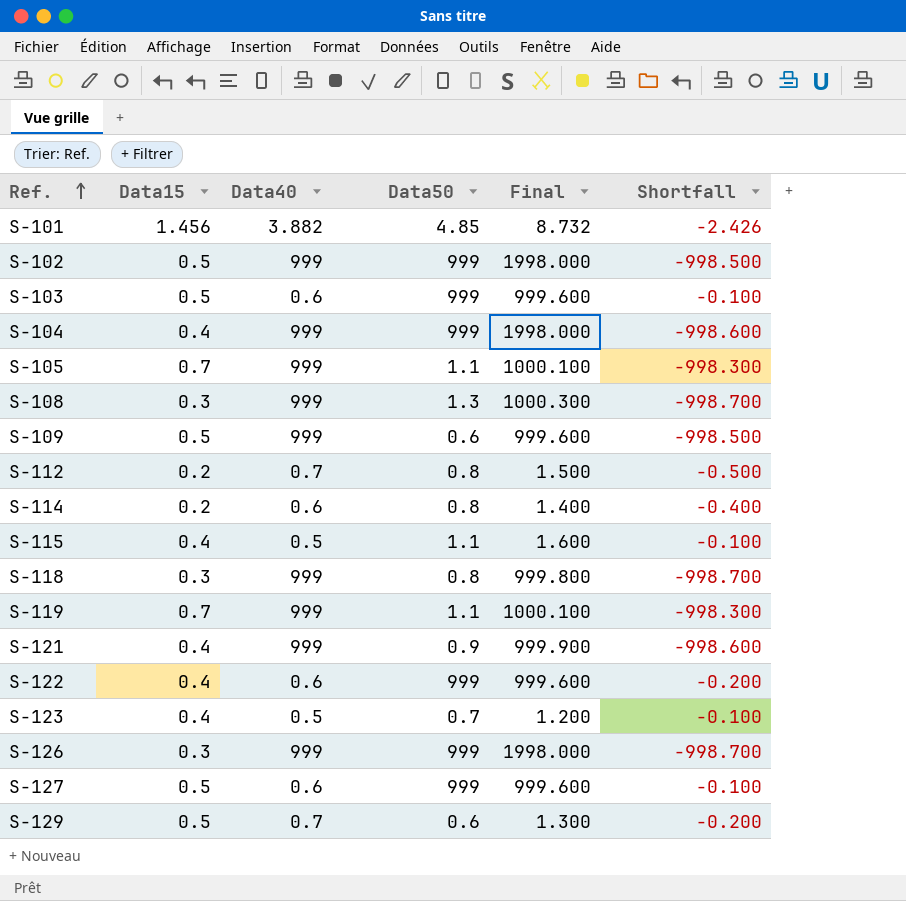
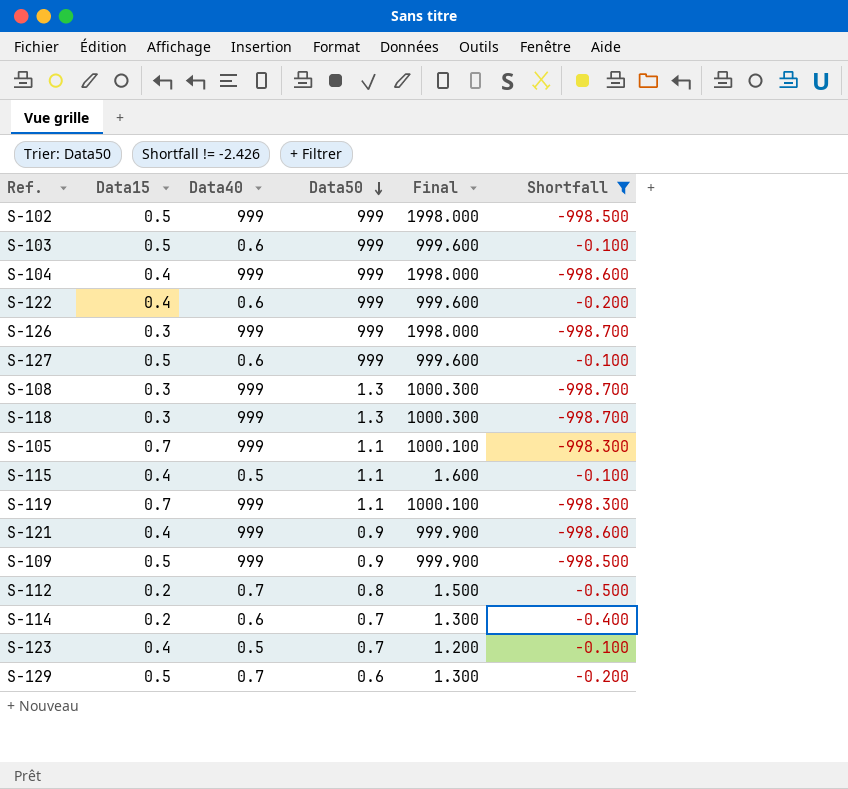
filter: none -> Shortfall != -2.426
row order: Ref. ascending -> Data50 descending
S-118 | Data50: 0.8 -> 1.3
S-118 | Final: 999.800 -> 1000.300
S-109 | Data50: 0.6 -> 0.9
S-109 | Final: 999.600 -> 999.900
S-114 | Data50: 0.8 -> 0.7
S-114 | Final: 1.400 -> 1.300

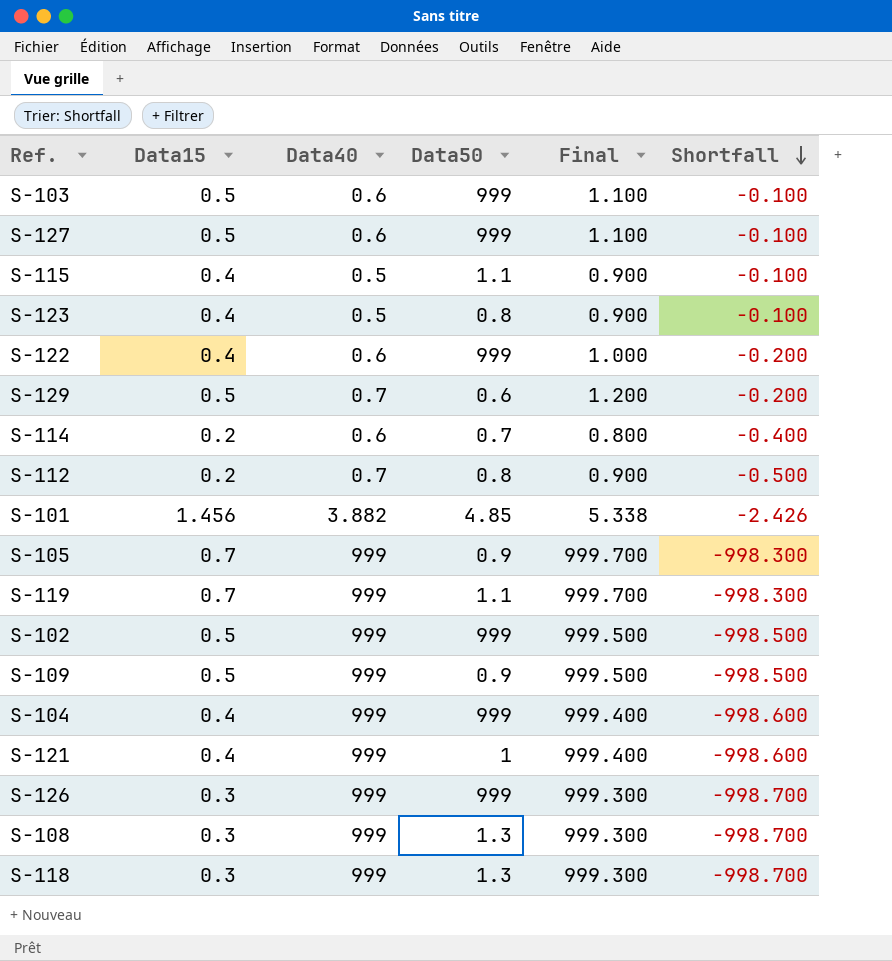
filter: Shortfall != -2.426 -> none
row order: Data50 descending -> Shortfall descending
column Final | formula: [Data40] + [Data50] -> [Data15] + [Data40]
S-123 | Data50: 0.7 -> 0.8
S-105 | Data50: 1.1 -> 0.9
S-121 | Data50: 0.9 -> 1

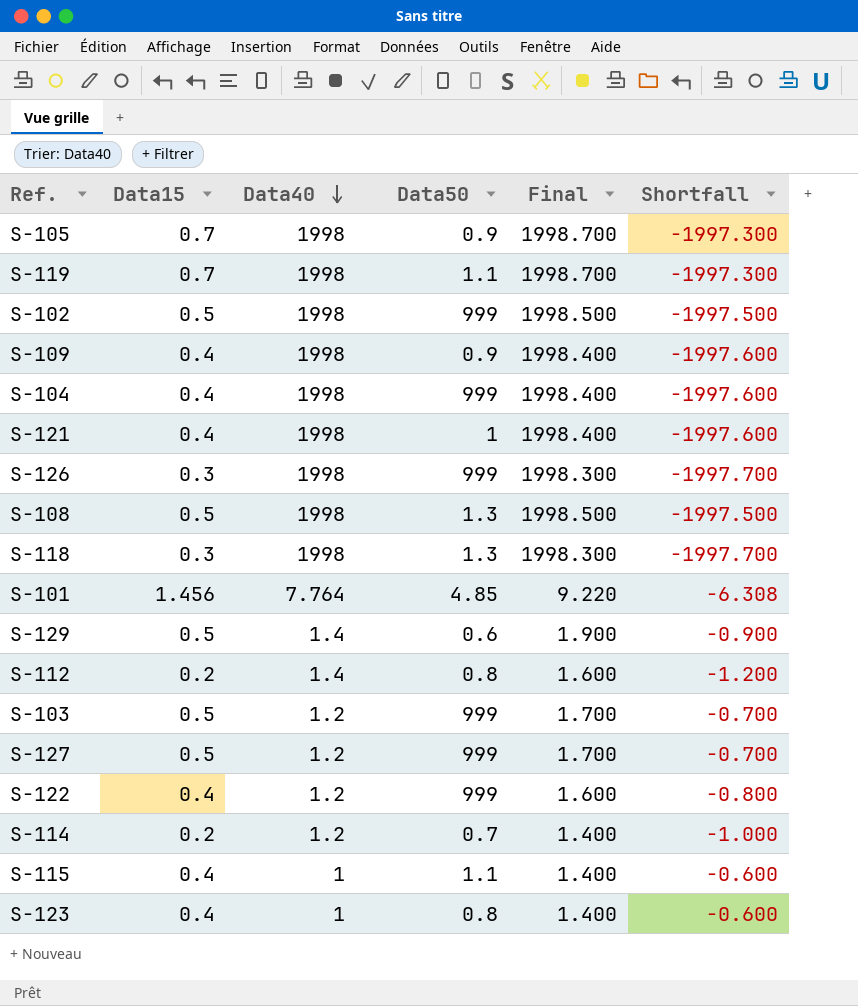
row order: Shortfall descending -> Data40 descending
S-105 | Data40: 999 -> 1998
S-105 | Final: 999.700 -> 1998.700
S-105 | Shortfall: -998.300 -> -1997.300
S-119 | Data40: 999 -> 1998
S-119 | Final: 999.700 -> 1998.700
S-119 | Shortfall: -998.300 -> -1997.300
S-102 | Data40: 999 -> 1998
S-102 | Final: 999.500 -> 1998.500
S-102 | Shortfall: -998.500 -> -1997.500
S-109 | Data15: 0.5 -> 0.4
S-109 | Data40: 999 -> 1998
S-109 | Final: 999.500 -> 1998.400
S-109 | Shortfall: -998.500 -> -1997.600
S-104 | Data40: 999 -> 1998
S-104 | Final: 999.400 -> 1998.400
S-104 | Shortfall: -998.600 -> -1997.600
S-121 | Data40: 999 -> 1998
S-121 | Final: 999.400 -> 1998.400
S-121 | Shortfall: -998.600 -> -1997.600
S-126 | Data40: 999 -> 1998
S-126 | Final: 999.300 -> 1998.300
S-126 | Shortfall: -998.700 -> -1997.700
S-108 | Data15: 0.3 -> 0.5
S-108 | Data40: 999 -> 1998
S-108 | Final: 999.300 -> 1998.500
S-108 | Shortfall: -998.700 -> -1997.500
S-118 | Data40: 999 -> 1998
S-118 | Final: 999.300 -> 1998.300
S-118 | Shortfall: -998.700 -> -1997.700
S-101 | Data40: 3.882 -> 7.764
S-101 | Final: 5.338 -> 9.220
S-101 | Shortfall: -2.426 -> -6.308
S-129 | Data40: 0.7 -> 1.4
S-129 | Final: 1.200 -> 1.900
S-129 | Shortfall: -0.200 -> -0.900
S-112 | Data40: 0.7 -> 1.4
S-112 | Final: 0.900 -> 1.600
S-112 | Shortfall: -0.500 -> -1.200
S-103 | Data40: 0.6 -> 1.2
S-103 | Final: 1.100 -> 1.700
S-103 | Shortfall: -0.100 -> -0.700
S-127 | Data40: 0.6 -> 1.2
S-127 | Final: 1.100 -> 1.700
S-127 | Shortfall: -0.100 -> -0.700
S-122 | Data40: 0.6 -> 1.2
S-122 | Final: 1.000 -> 1.600
S-122 | Shortfall: -0.200 -> -0.800
S-114 | Data40: 0.6 -> 1.2
S-114 | Final: 0.800 -> 1.400
S-114 | Shortfall: -0.400 -> -1.000
S-115 | Data40: 0.5 -> 1
S-115 | Final: 0.900 -> 1.400
S-115 | Shortfall: -0.100 -> -0.600
S-123 | Data40: 0.5 -> 1
S-123 | Final: 0.900 -> 1.400
S-123 | Shortfall: -0.100 -> -0.600

